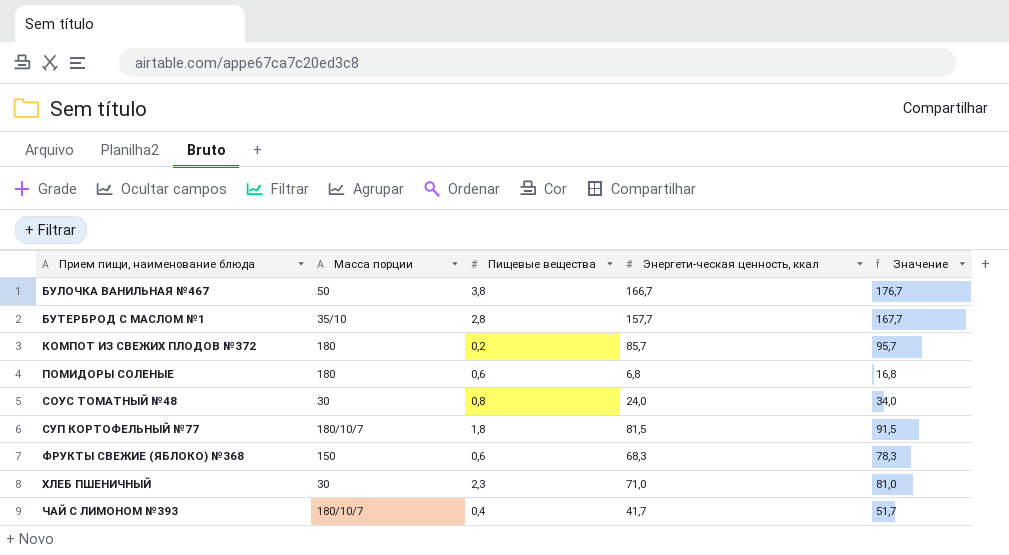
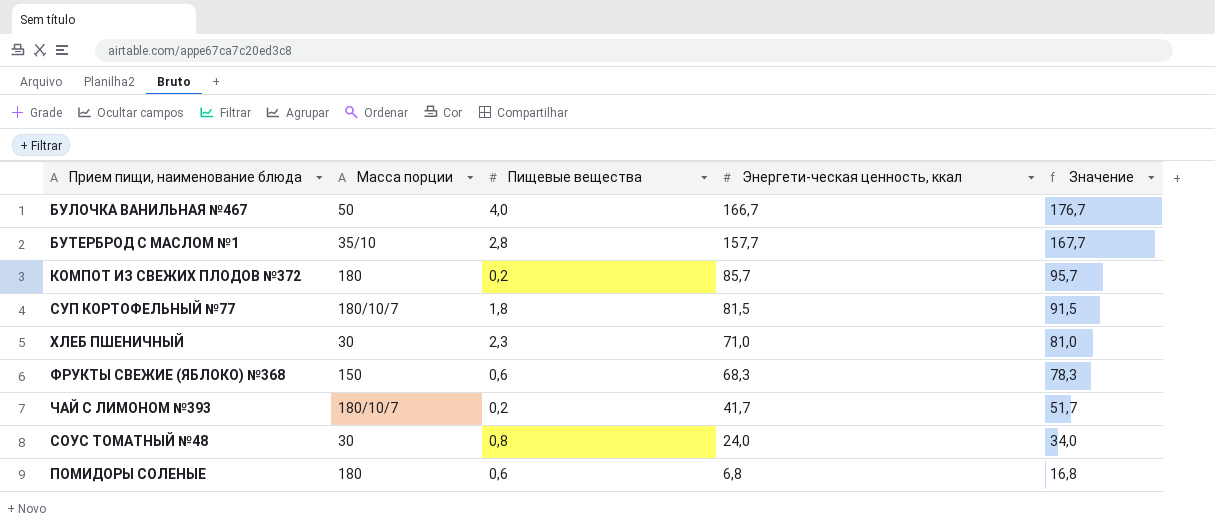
row order: Прием пищи, наименование блюда ascending -> Энергети-ческая ценность, ккал descending
БУЛОЧКА ВАНИЛЬНАЯ №467 | Пищевые вещества: 3,8 -> 4,0
ЧАЙ С ЛИМОНОМ №393 | Пищевые вещества: 0,4 -> 0,2

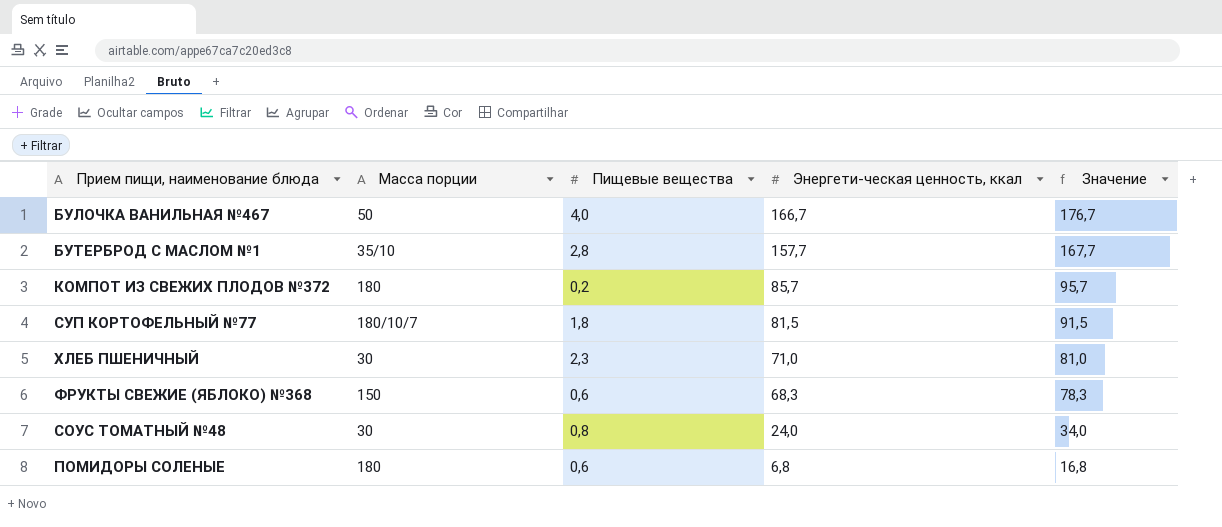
row ЧАЙ С ЛИМОНОМ №393: 180/10/7 | 0,2 | 41,7 | 51,7 -> none

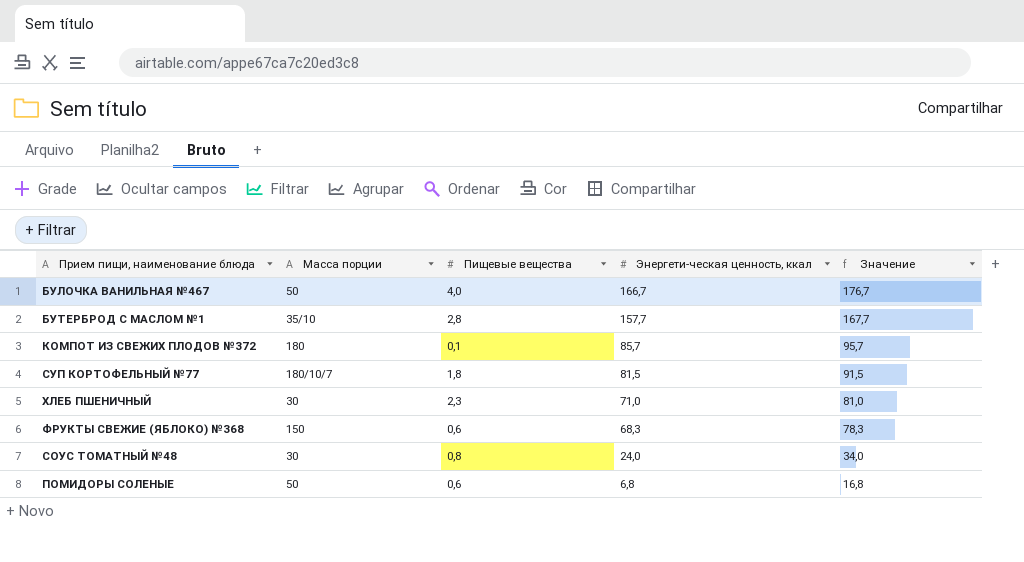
КОМПОТ ИЗ СВЕЖИХ ПЛОДОВ №372 | Пищевые вещества: 0,2 -> 0,1
ПОМИДОРЫ СОЛЕНЫЕ | Масса порции: 180 -> 50

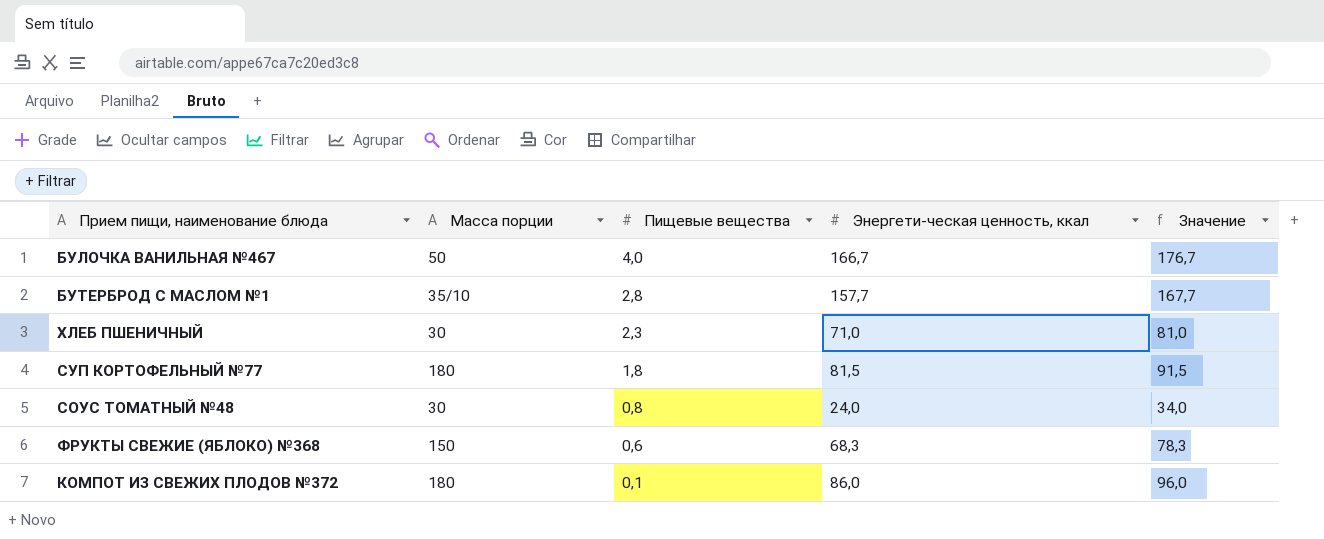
row order: Энергети-ческая ценность, ккал descending -> Пищевые вещества descending
row ПОМИДОРЫ СОЛЕНЫЕ: 50 | 0,6 | 6,8 | 16,8 -> none
СУП КОРТОФЕЛЬНЫЙ №77 | Масса порции: 180/10/7 -> 180
КОМПОТ ИЗ СВЕЖИХ ПЛОДОВ №372 | Энергети-ческая ценность, ккал: 85,7 -> 86,0
КОМПОТ ИЗ СВЕЖИХ ПЛОДОВ №372 | Значение: 95,7 -> 96,0

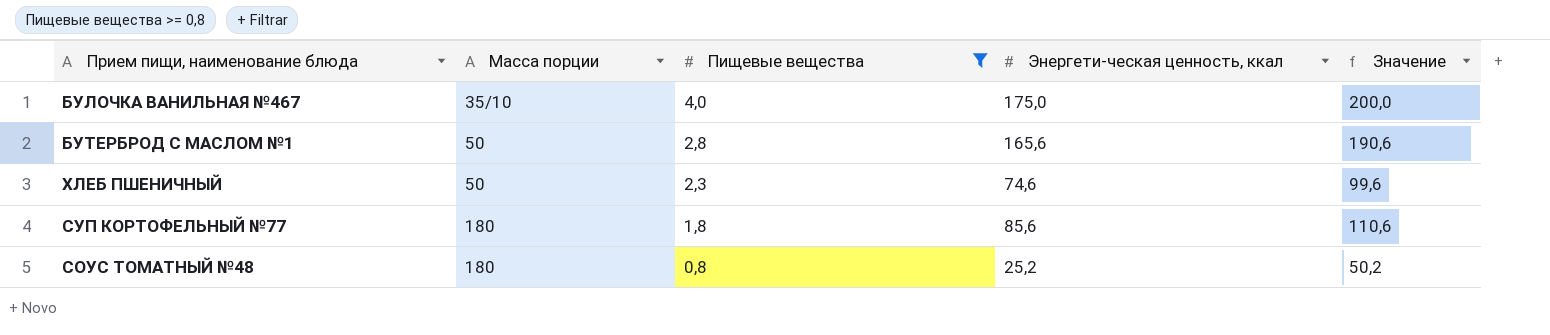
filter: none -> Пищевые вещества >= 0,8
column Значение | formula: [Энергети-ческая ценность, ккал] + 10 -> [Энергети-ческая ценность, ккал] + 25
БУЛОЧКА ВАНИЛЬНАЯ №467 | Масса порции: 50 -> 35/10
БУЛОЧКА ВАНИЛЬНАЯ №467 | Энергети-ческая ценность, ккал: 166,7 -> 175,0
БУТЕРБРОД С МАСЛОМ №1 | Масса порции: 35/10 -> 50
БУТЕРБРОД С МАСЛОМ №1 | Энергети-ческая ценность, ккал: 157,7 -> 165,6
ХЛЕБ ПШЕНИЧНЫЙ | Масса порции: 30 -> 50
ХЛЕБ ПШЕНИЧНЫЙ | Энергети-ческая ценность, ккал: 71,0 -> 74,6
СУП КОРТОФЕЛЬНЫЙ №77 | Энергети-ческая ценность, ккал: 81,5 -> 85,6
СОУС ТОМАТНЫЙ №48 | Масса порции: 30 -> 180
СОУС ТОМАТНЫЙ №48 | Энергети-ческая ценность, ккал: 24,0 -> 25,2

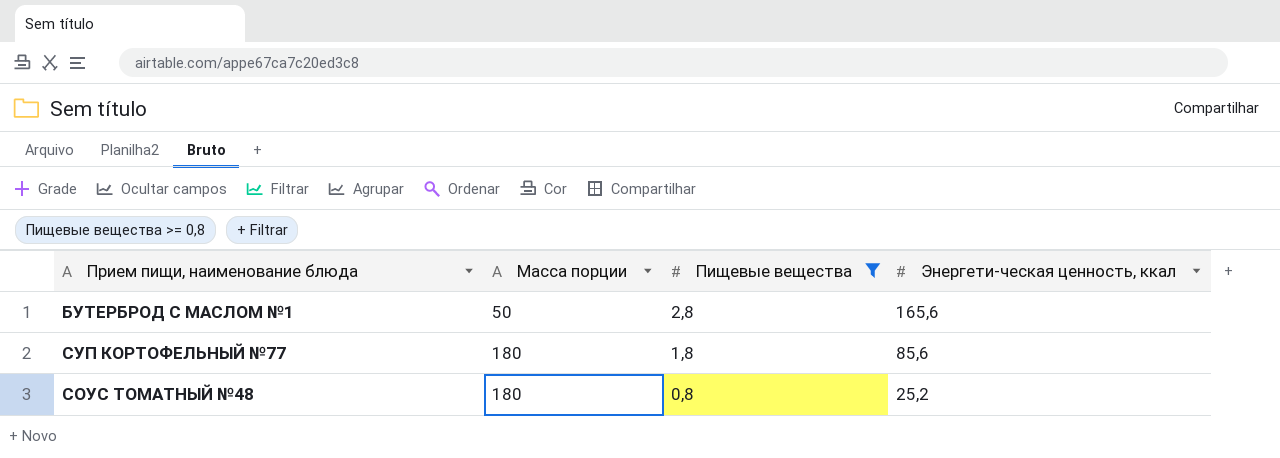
column Значение | formula: [Энергети-ческая ценность, ккал] + 25 -> none
row БУЛОЧКА ВАНИЛЬНАЯ №467: 35/10 | 4,0 | 175,0 | 200,0 -> none
row ХЛЕБ ПШЕНИЧНЫЙ: 50 | 2,3 | 74,6 | 99,6 -> none

